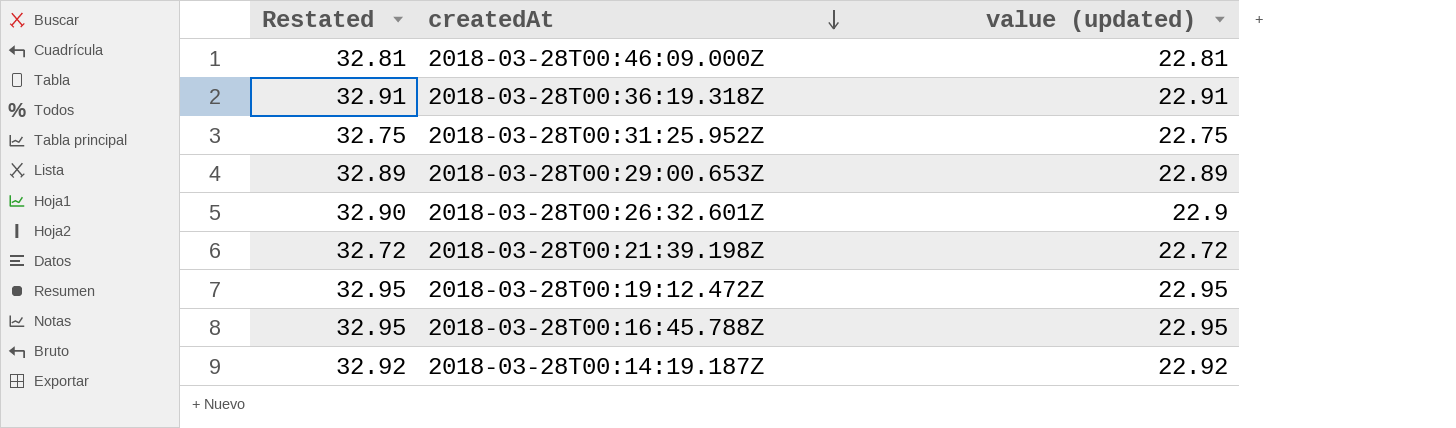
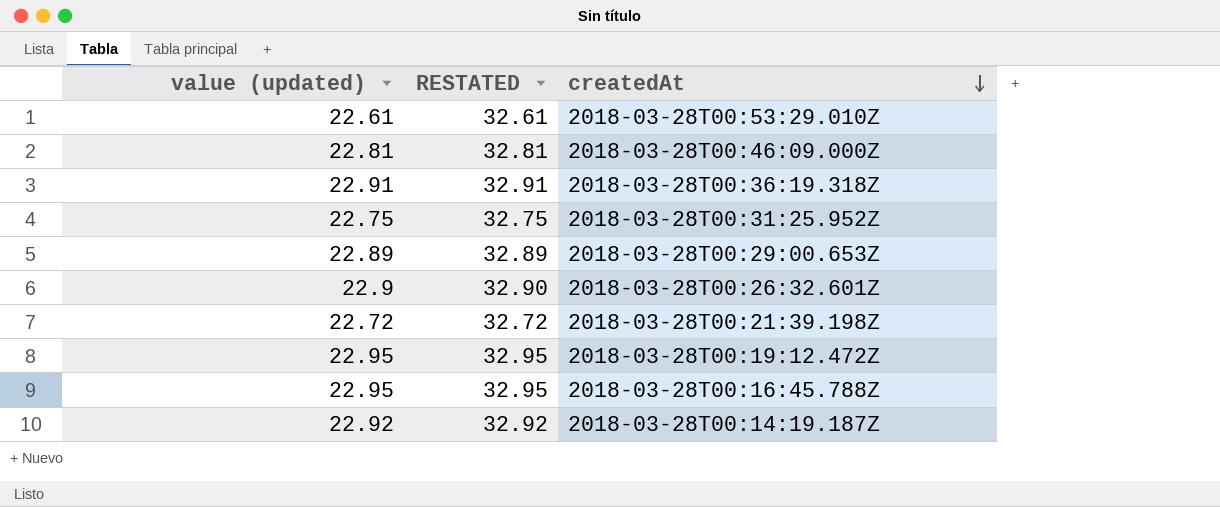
column value (updated) | position: 3 -> 1
column name: Restated -> RESTATED
row 2018-03-28T00:53:29.010Z: none -> 22.61 | 32.61

